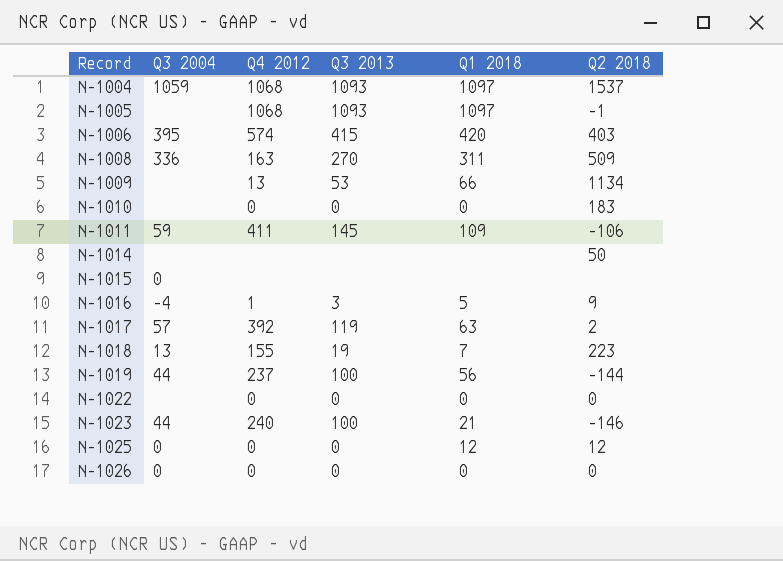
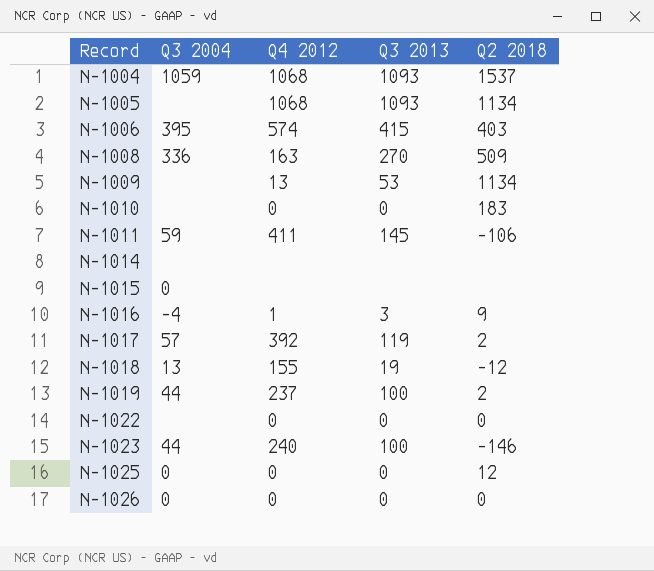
column Q1 2018 | position: 5 -> none
N-1005 | Q2 2018: -1 -> 1134
N-1014 | Q2 2018: 50 -> none
N-1018 | Q2 2018: 223 -> -12
N-1019 | Q2 2018: -144 -> 2

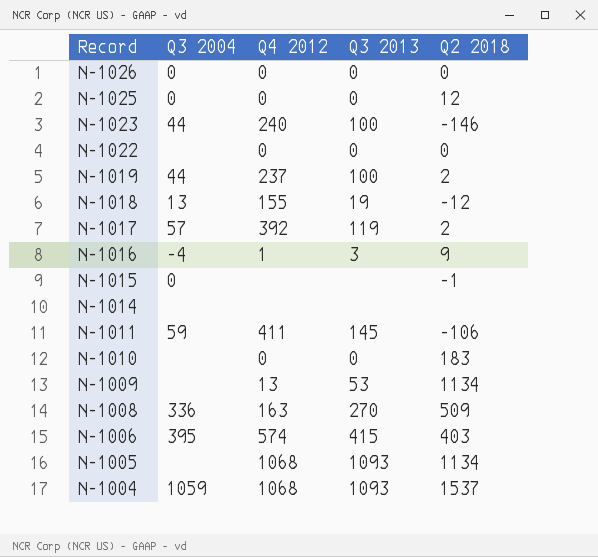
row order: Record ascending -> Record descending
N-1015 | Q2 2018: none -> -1

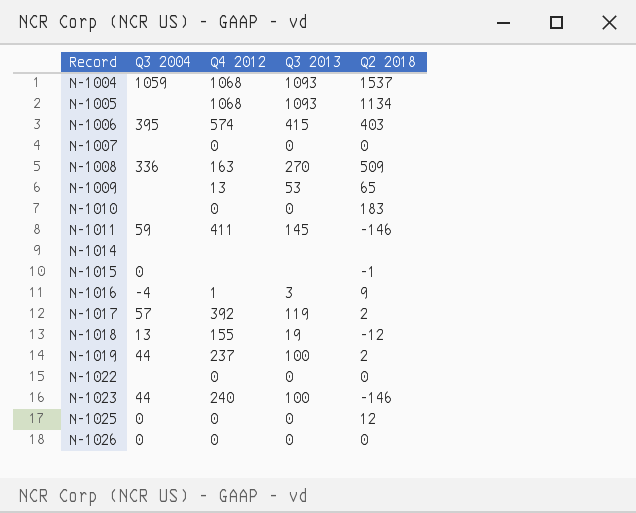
row order: Record descending -> Record ascending
row N-1007: none -> none | 0 | 0 | 0
N-1009 | Q2 2018: 1134 -> 65
N-1011 | Q2 2018: -106 -> -146

